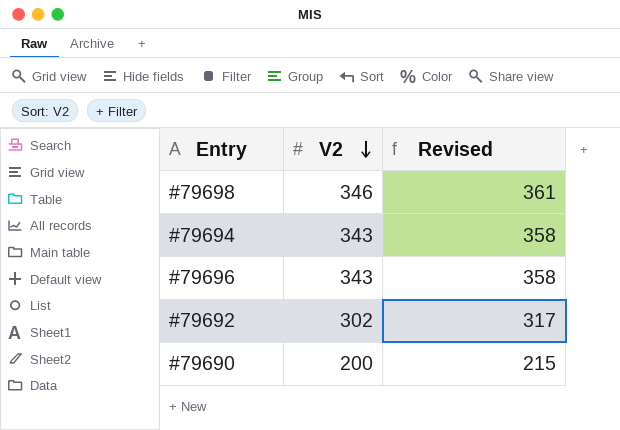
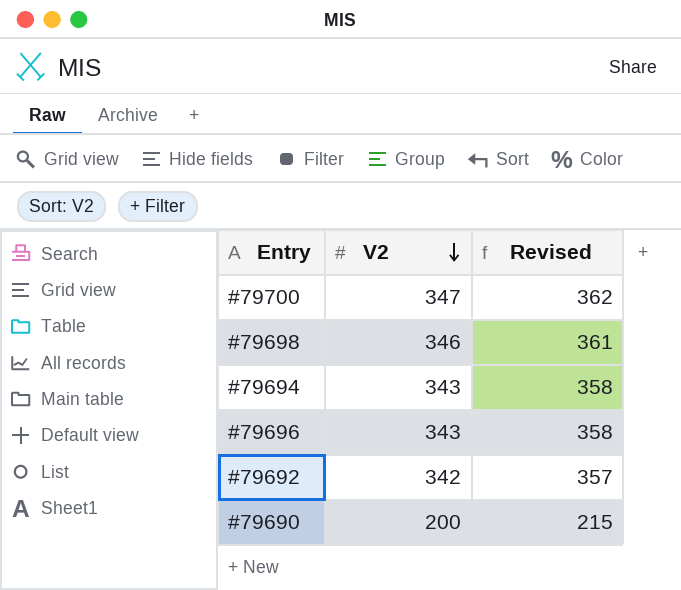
row #79700: none -> 347 | 362
#79692 | V2: 302 -> 342
#79692 | Revised: 317 -> 357

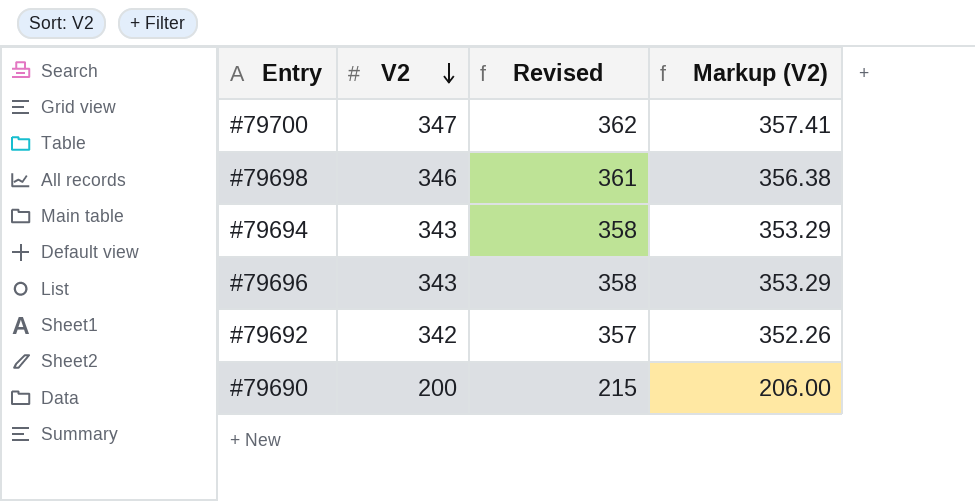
column Markup (V2) | formula: none -> [V2] * 1.03

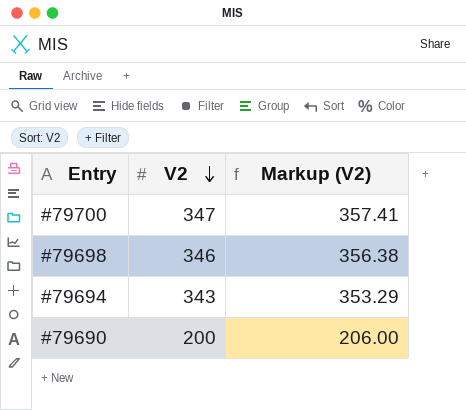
column Revised | formula: [V2] + 15 -> none
row #79696: 343 | 358 | 353.29 -> none
row #79692: 342 | 357 | 352.26 -> none

